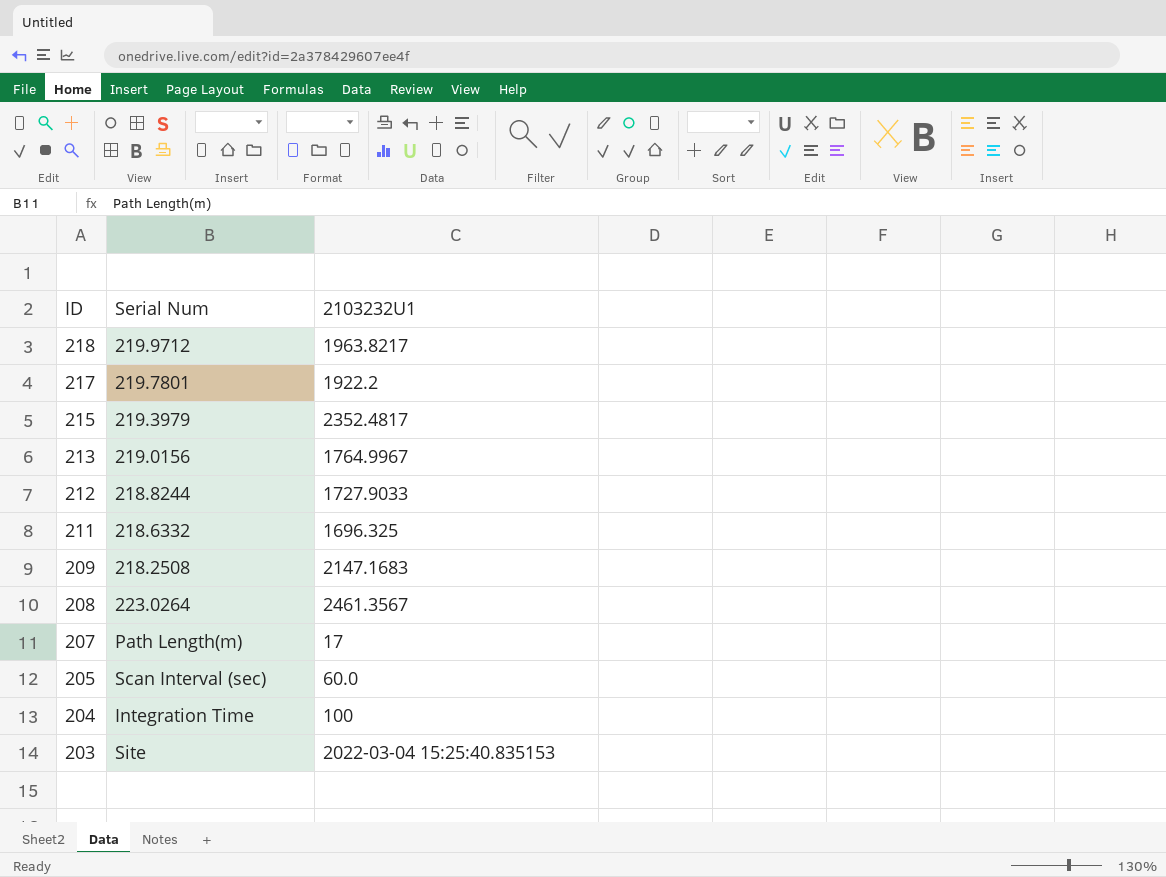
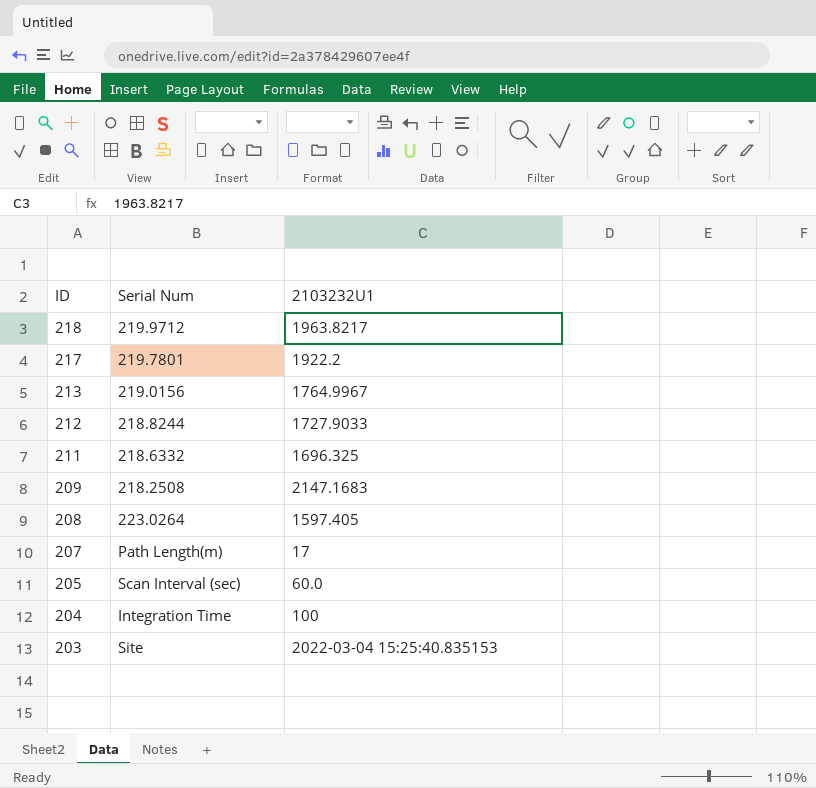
row 215: 219.3979 | 2352.4817 -> none
208 | 2103232U1: 2461.3567 -> 1597.405

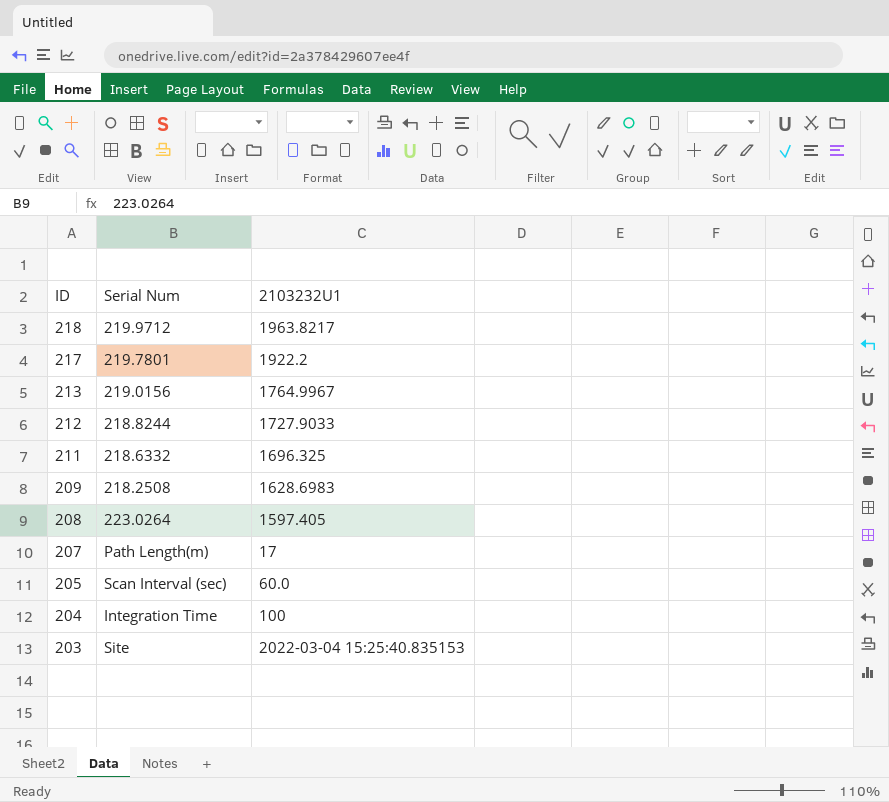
209 | 2103232U1: 2147.1683 -> 1628.6983

